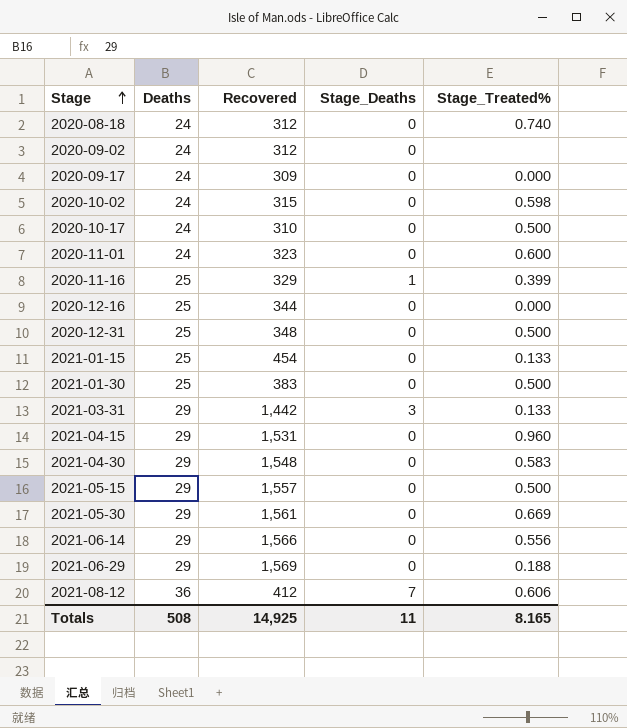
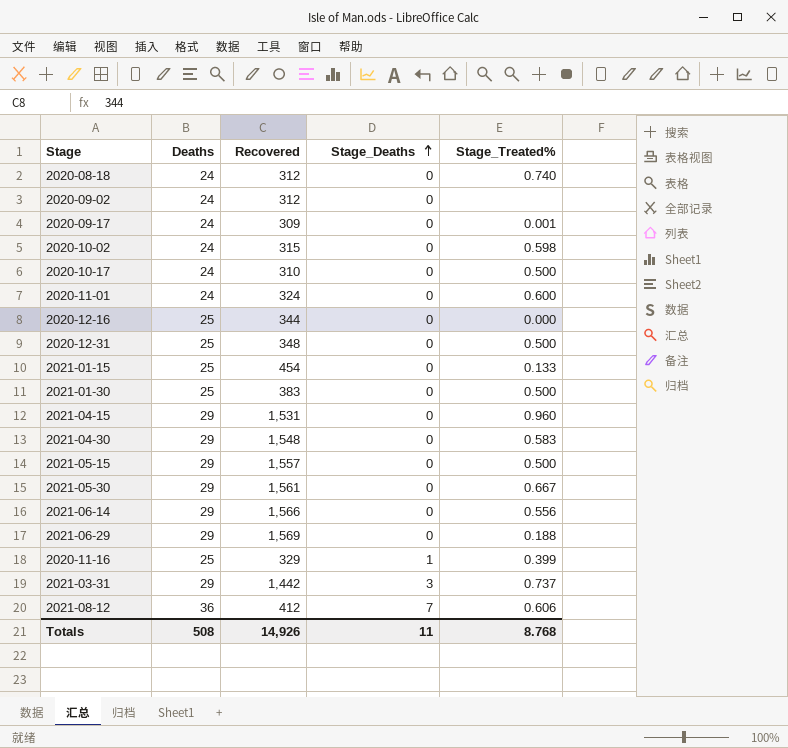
row order: Stage ascending -> Stage_Deaths ascending
2020-09-17 | Stage_Treated%: 0.000 -> 0.001
2020-11-01 | Recovered: 323 -> 324
2021-05-30 | Stage_Treated%: 0.669 -> 0.667
2021-03-31 | Stage_Treated%: 0.133 -> 0.737
Totals | Recovered: 14,925 -> 14,926
Totals | Stage_Treated%: 8.165 -> 8.768

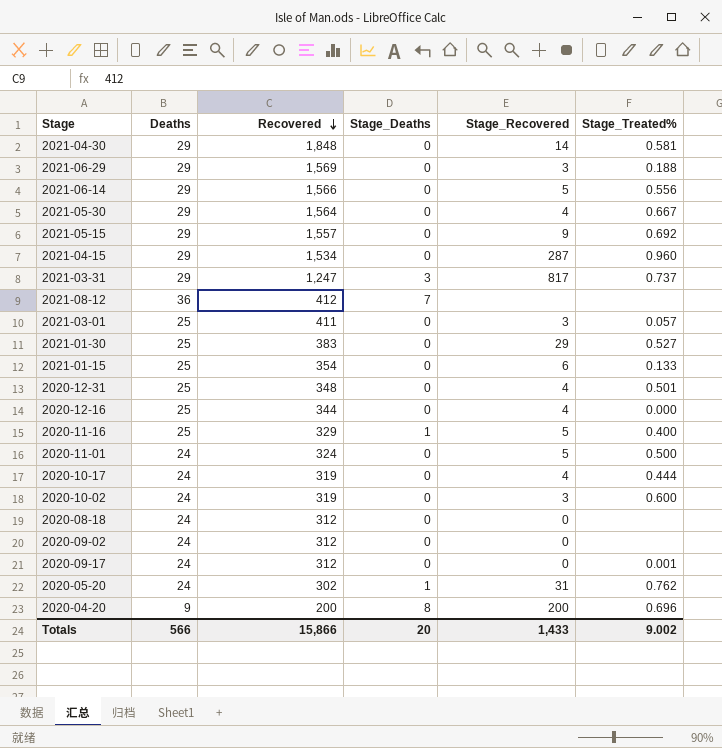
row order: Stage_Deaths ascending -> Recovered descending
column Stage_Recovered | position: none -> 5
2021-04-30 | Recovered: 1,548 -> 1,848
2021-04-30 | Stage_Treated%: 0.583 -> 0.581
2021-05-30 | Recovered: 1,561 -> 1,564
2021-05-15 | Stage_Treated%: 0.500 -> 0.692
2021-04-15 | Recovered: 1,531 -> 1,534
2021-03-31 | Recovered: 1,442 -> 1,247
2021-08-12 | Stage_Treated%: 0.606 -> none
row 2021-03-01: none -> 25 | 411 | 0 | 3 | 0.057
2021-01-30 | Stage_Treated%: 0.500 -> 0.527
2021-01-15 | Recovered: 454 -> 354
2020-12-31 | Stage_Treated%: 0.500 -> 0.501
2020-11-16 | Stage_Treated%: 0.399 -> 0.400
2020-11-01 | Stage_Treated%: 0.600 -> 0.500
2020-10-17 | Recovered: 310 -> 319
2020-10-17 | Stage_Treated%: 0.500 -> 0.444
2020-10-02 | Recovered: 315 -> 319
2020-10-02 | Stage_Treated%: 0.598 -> 0.600
2020-08-18 | Stage_Treated%: 0.740 -> none
2020-09-17 | Recovered: 309 -> 312
row 2020-05-20: none -> 24 | 302 | 1 | 31 | 0.762
row 2020-04-20: none -> 9 | 200 | 8 | 200 | 0.696
Totals | Deaths: 508 -> 566
Totals | Recovered: 14,926 -> 15,866
Totals | Stage_Deaths: 11 -> 20
Totals | Stage_Treated%: 8.768 -> 9.002

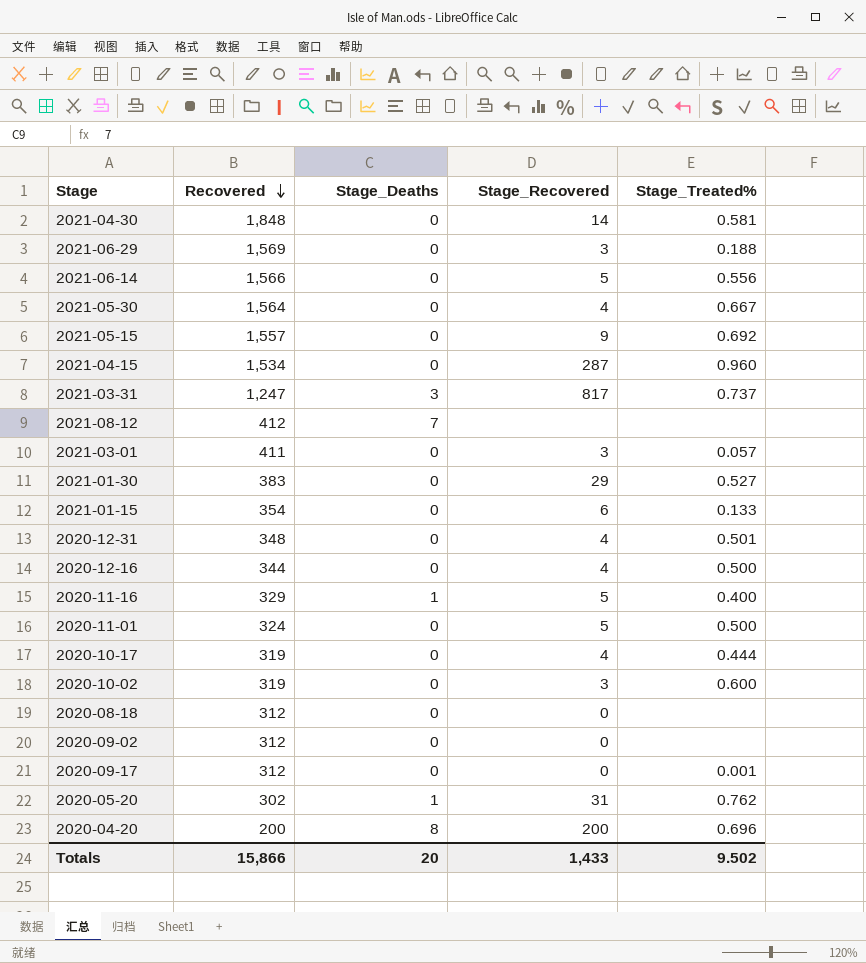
column Deaths | position: 2 -> none
2020-12-16 | Stage_Treated%: 0.000 -> 0.500
Totals | Stage_Treated%: 9.002 -> 9.502

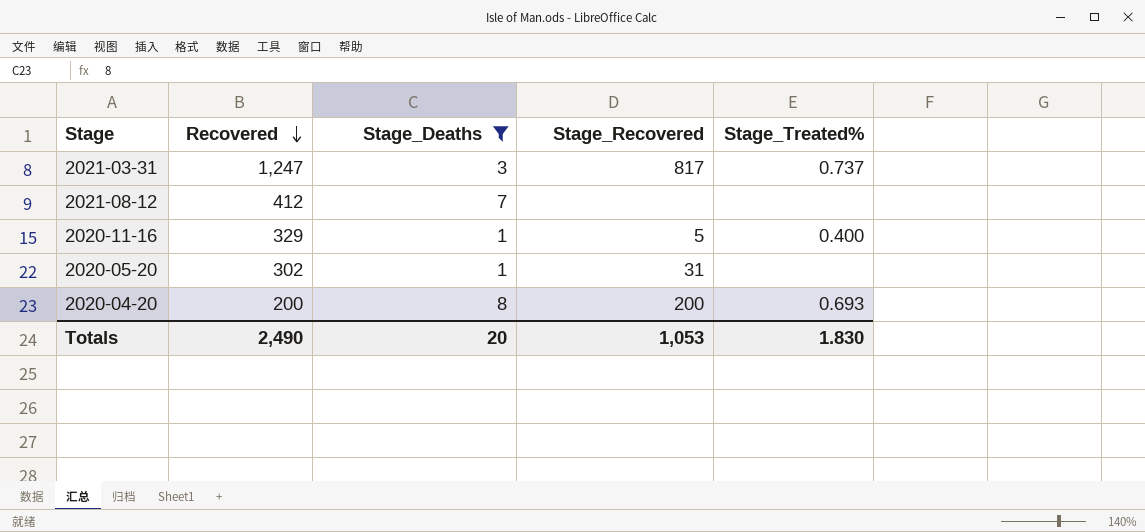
filter: none -> Stage_Deaths != 0
2020-05-20 | Stage_Treated%: 0.762 -> none
2020-04-20 | Stage_Treated%: 0.696 -> 0.693
Totals | Recovered: 15,866 -> 2,490
Totals | Stage_Recovered: 1,433 -> 1,053
Totals | Stage_Treated%: 9.502 -> 1.830

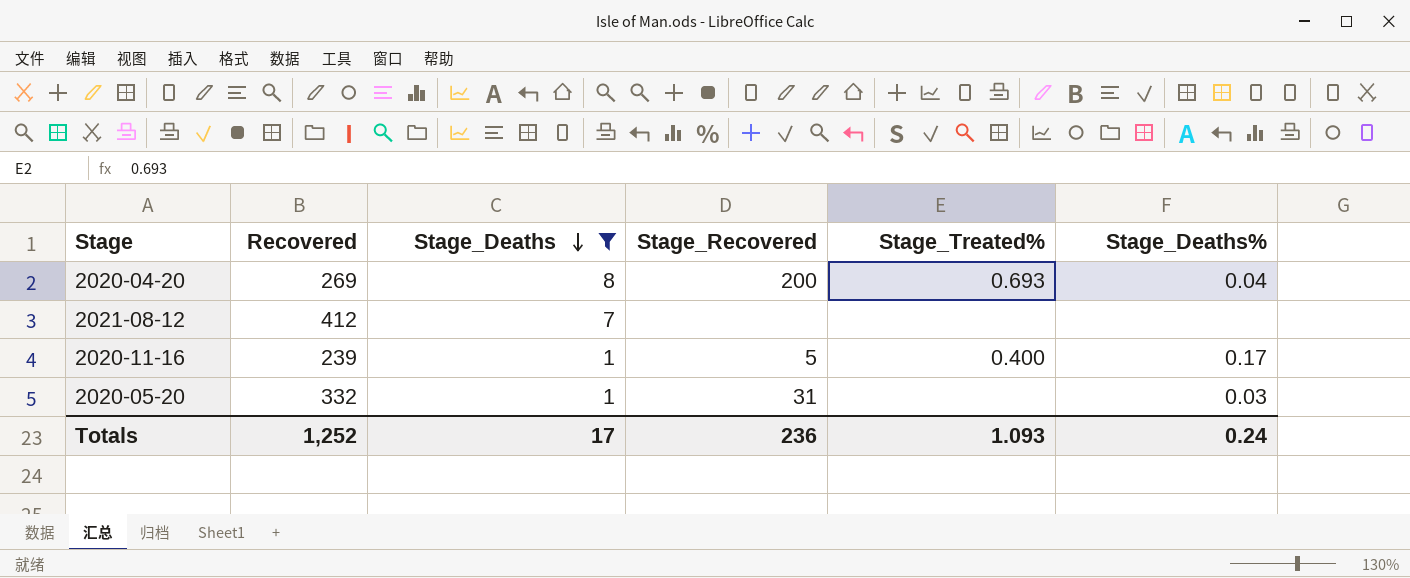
row order: Recovered descending -> Stage_Deaths descending
column Stage_Deaths% | position: none -> 6
row 2021-03-31: 1,247 | 3 | 817 | 0.737 -> none
2020-04-20 | Recovered: 200 -> 269
2020-11-16 | Recovered: 329 -> 239
2020-05-20 | Recovered: 302 -> 332
Totals | Recovered: 2,490 -> 1,252
Totals | Stage_Deaths: 20 -> 17
Totals | Stage_Recovered: 1,053 -> 236
Totals | Stage_Treated%: 1.830 -> 1.093

